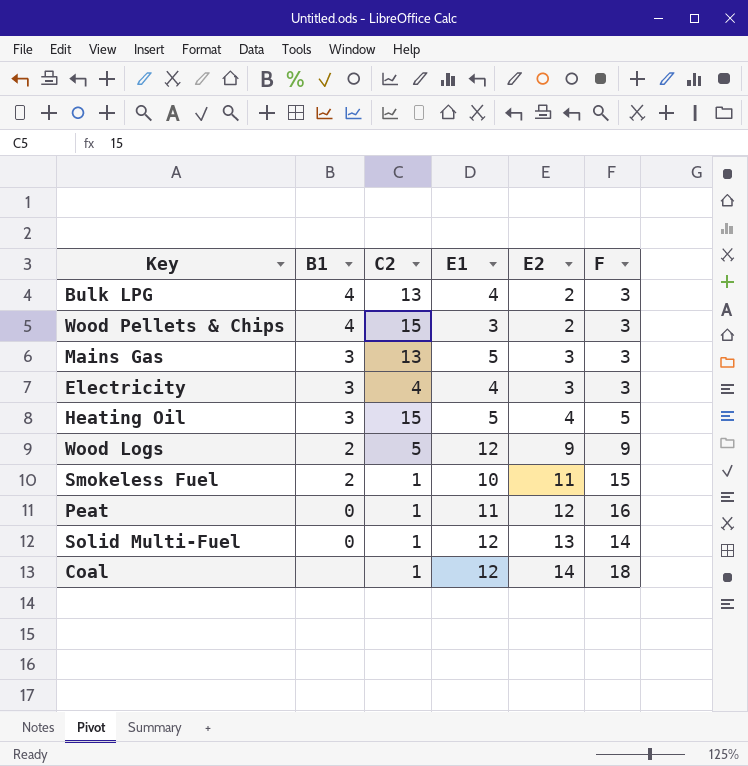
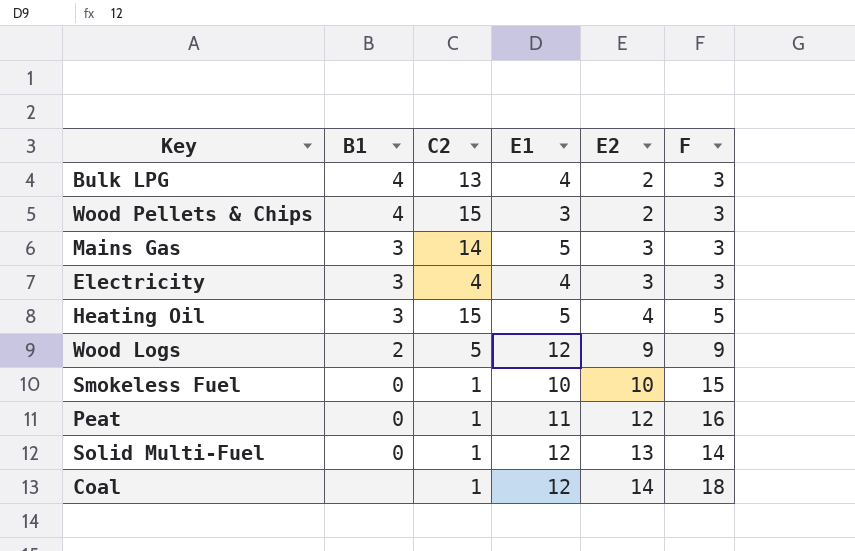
Mains Gas | C2: 13 -> 14
Smokeless Fuel | B1: 2 -> 0
Smokeless Fuel | E2: 11 -> 10

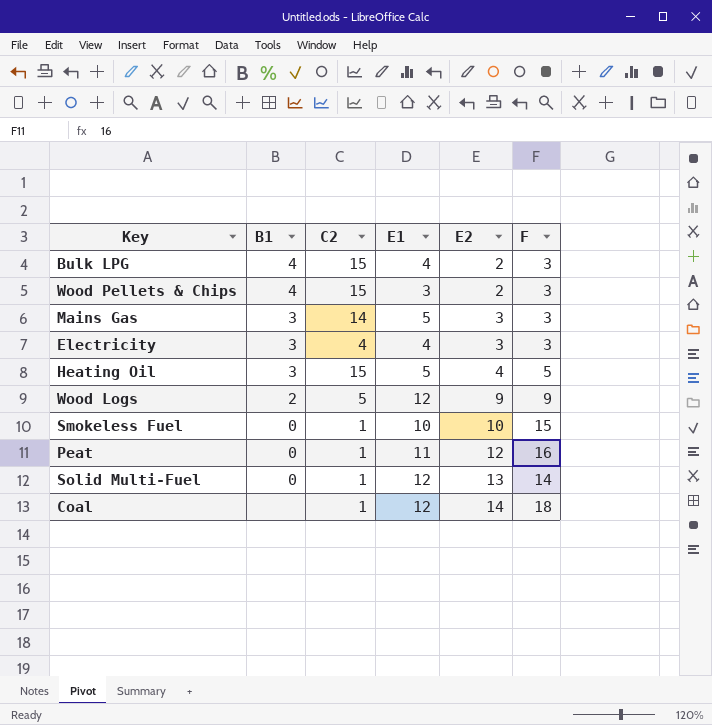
Bulk LPG | C2: 13 -> 15

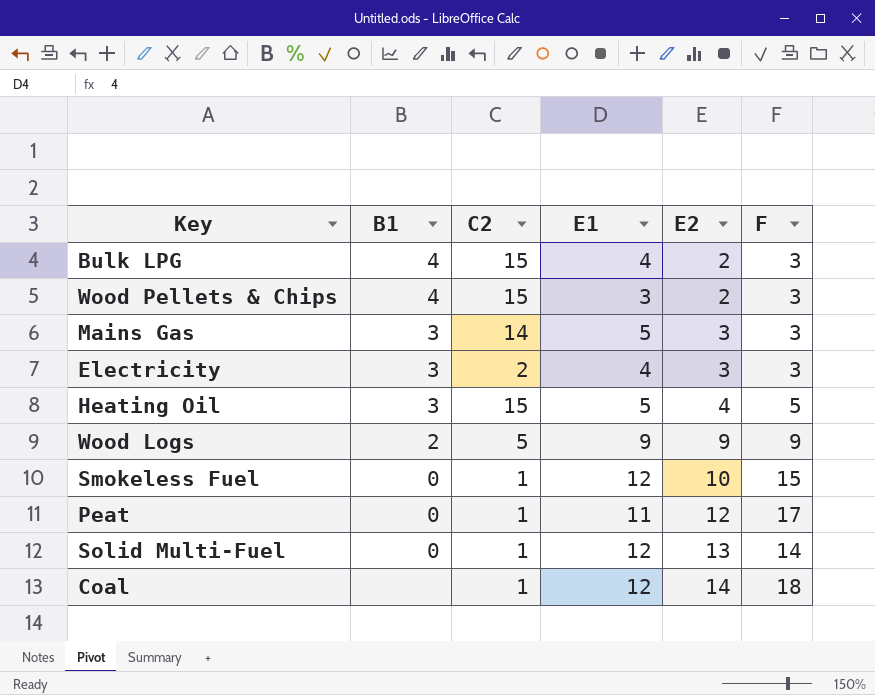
Electricity | C2: 4 -> 2
Wood Logs | E1: 12 -> 9
Smokeless Fuel | E1: 10 -> 12
Peat | F: 16 -> 17

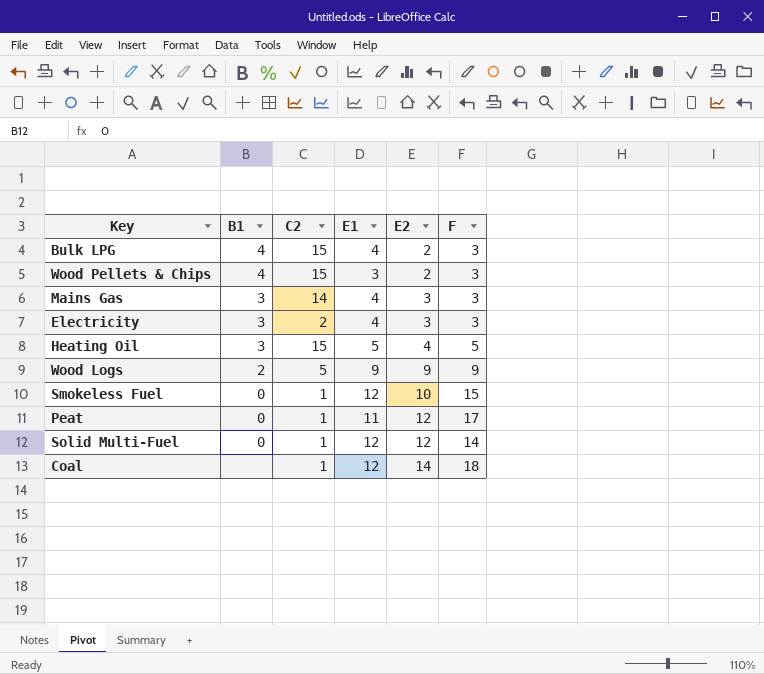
Mains Gas | E1: 5 -> 4
Solid Multi-Fuel | E2: 13 -> 12

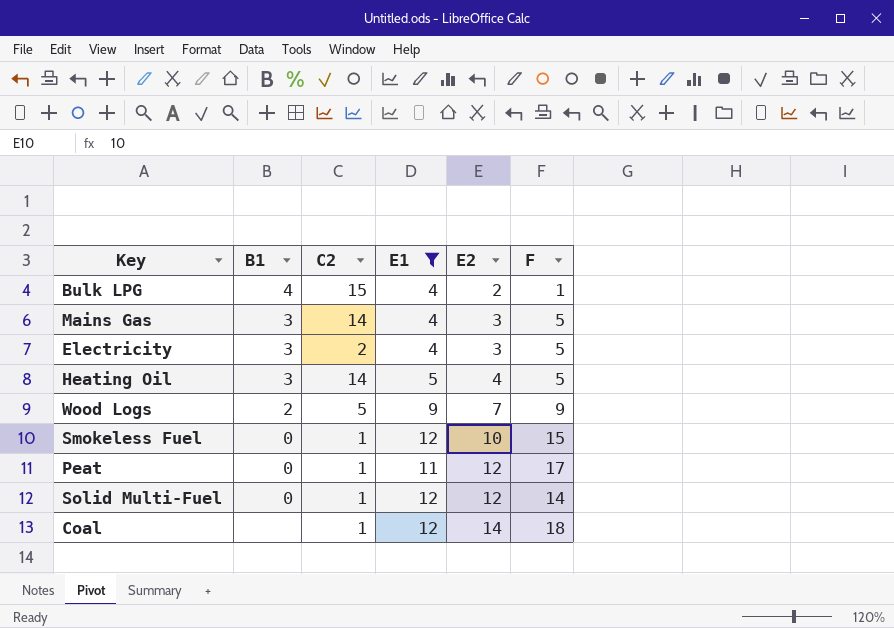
filter: none -> E1 != 3
Bulk LPG | F: 3 -> 1
Mains Gas | F: 3 -> 5
Electricity | F: 3 -> 5
Heating Oil | C2: 15 -> 14
Wood Logs | E2: 9 -> 7

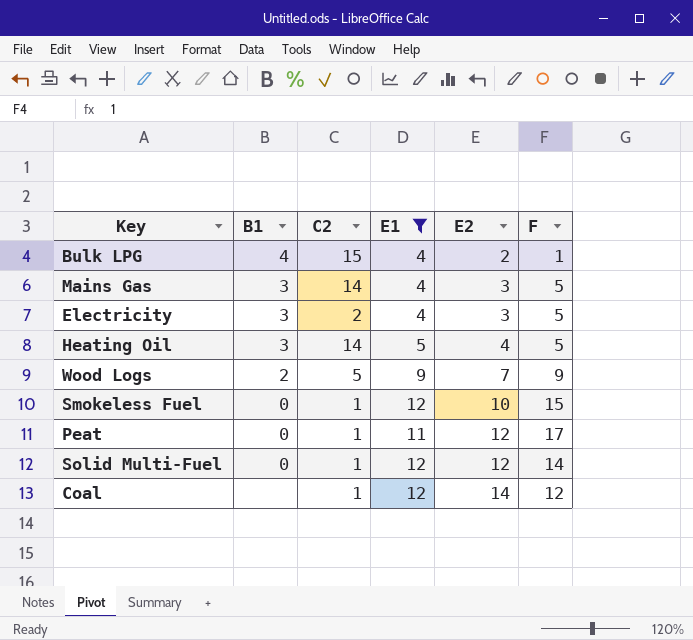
Coal | F: 18 -> 12

